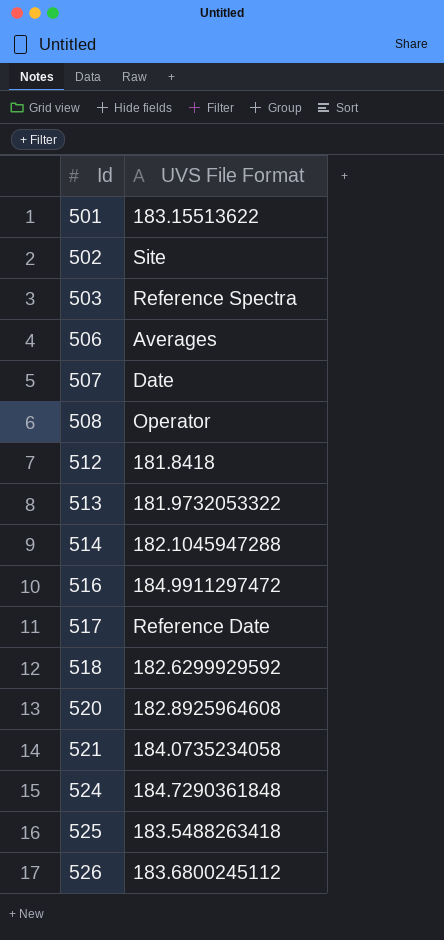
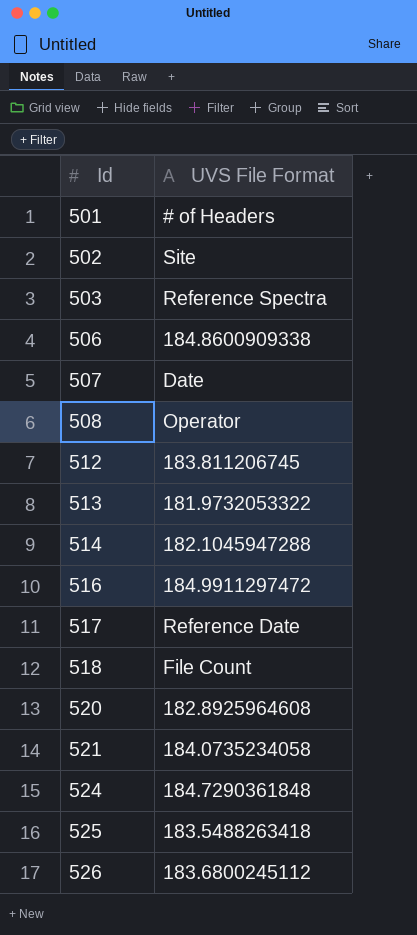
501 | UVS File Format: 183.15513622 -> # of Headers
506 | UVS File Format: Averages -> 184.8600909338
512 | UVS File Format: 181.8418 -> 183.811206745
518 | UVS File Format: 182.6299929592 -> File Count

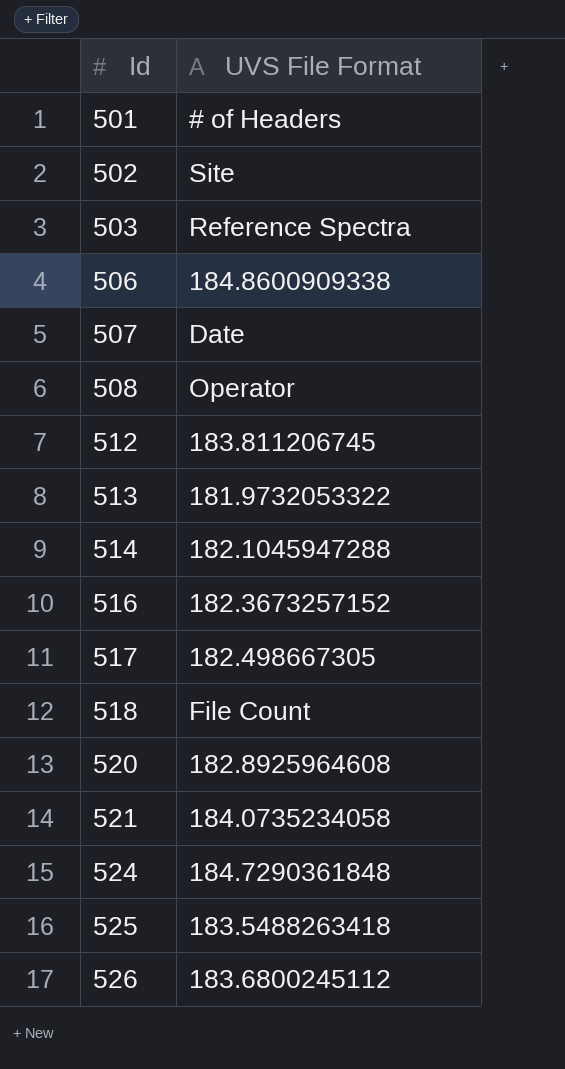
516 | UVS File Format: 184.9911297472 -> 182.3673257152
517 | UVS File Format: Reference Date -> 182.498667305

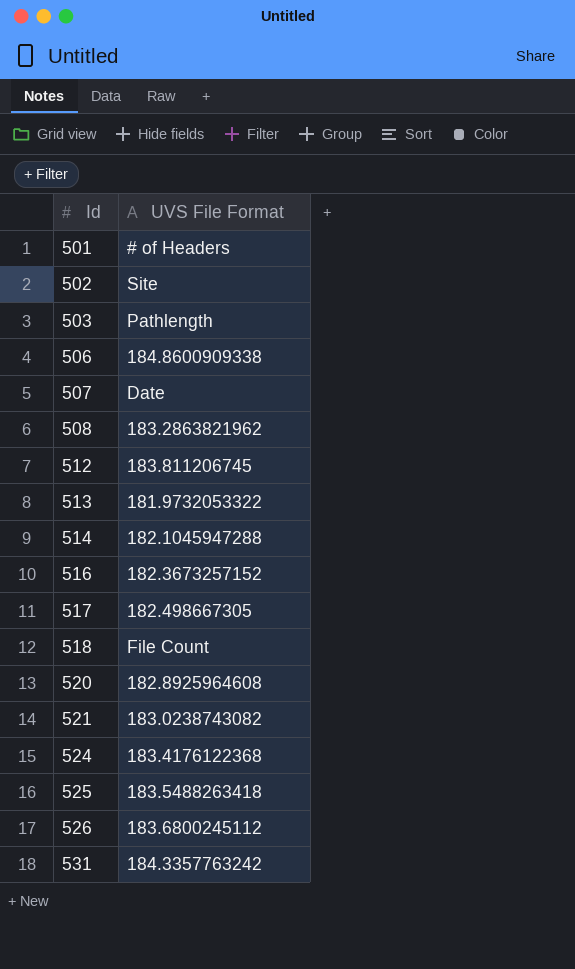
503 | UVS File Format: Reference Spectra -> Pathlength
508 | UVS File Format: Operator -> 183.2863821962
521 | UVS File Format: 184.0735234058 -> 183.0238743082
524 | UVS File Format: 184.7290361848 -> 183.4176122368
row 531: none -> 184.3357763242

